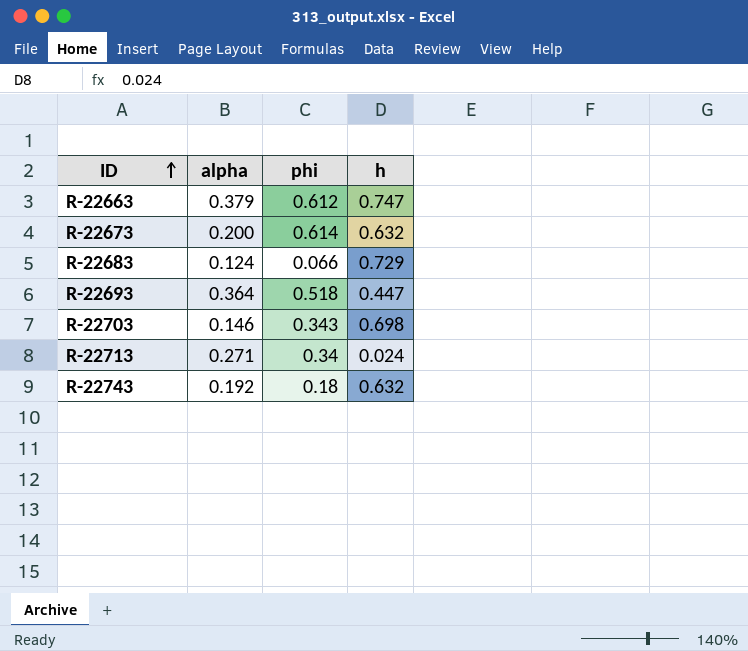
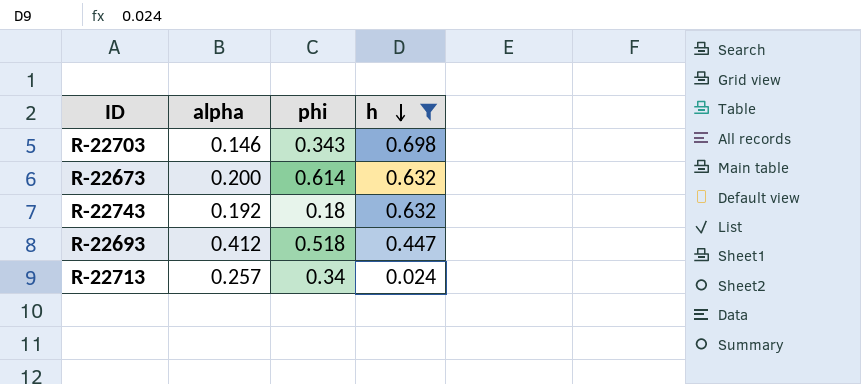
filter: none -> h <= 0.698
row order: ID ascending -> h descending
R-22693 | alpha: 0.364 -> 0.412
R-22713 | alpha: 0.271 -> 0.257

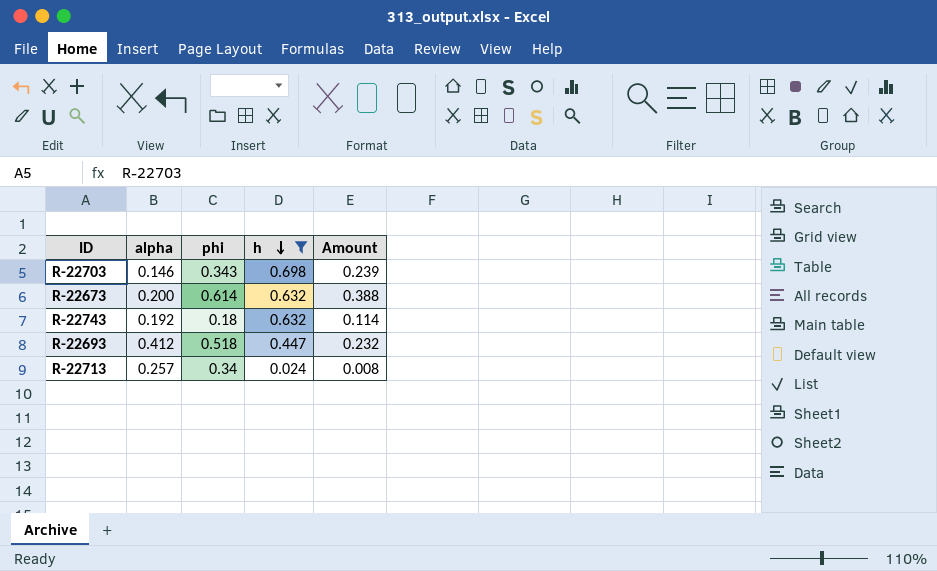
column Amount | formula: none -> [phi] * [h]

